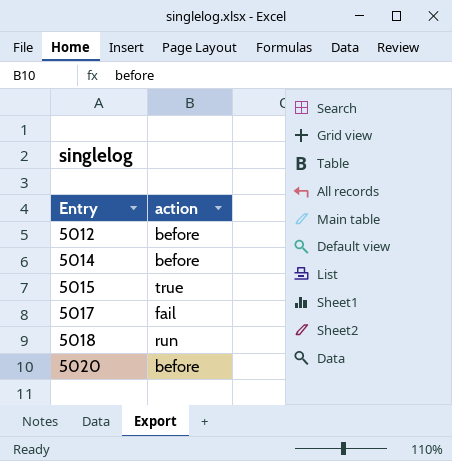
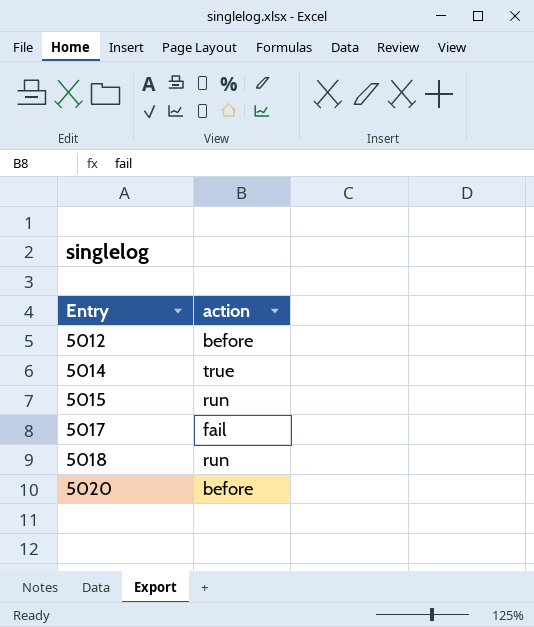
5014 | action: before -> true
5015 | action: true -> run

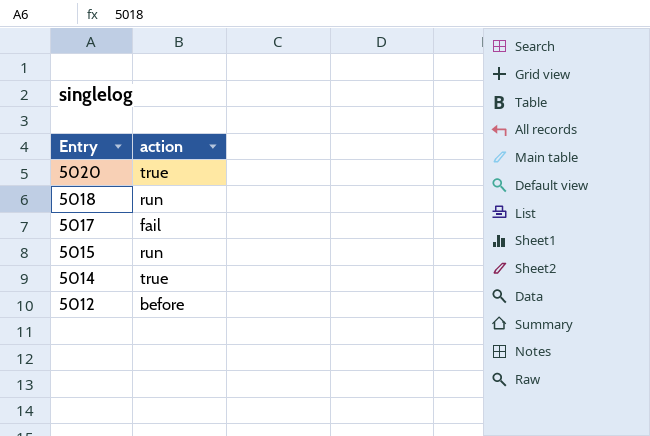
row order: Entry ascending -> Entry descending
5020 | action: before -> true

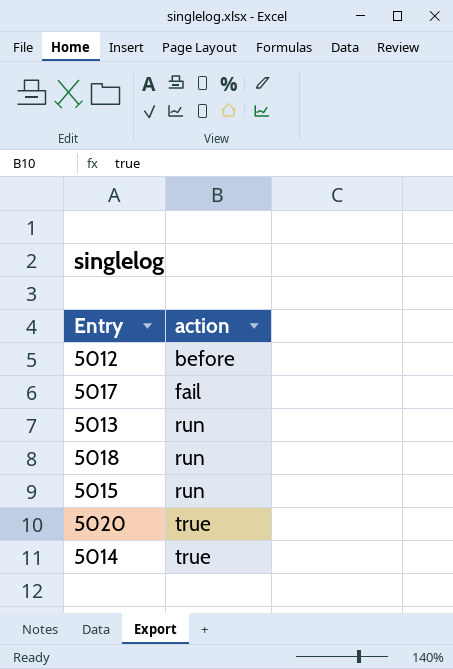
row order: Entry descending -> action ascending
row 5013: none -> run

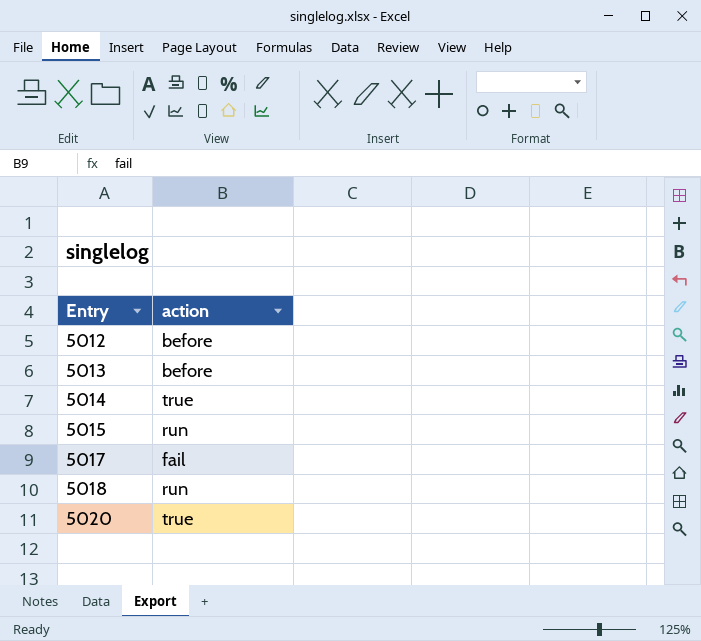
row order: action ascending -> Entry ascending
5013 | action: run -> before

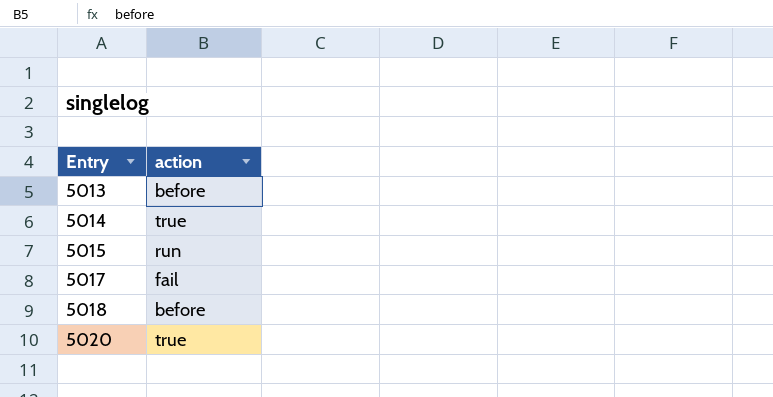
row 5012: before -> none
5018 | action: run -> before

